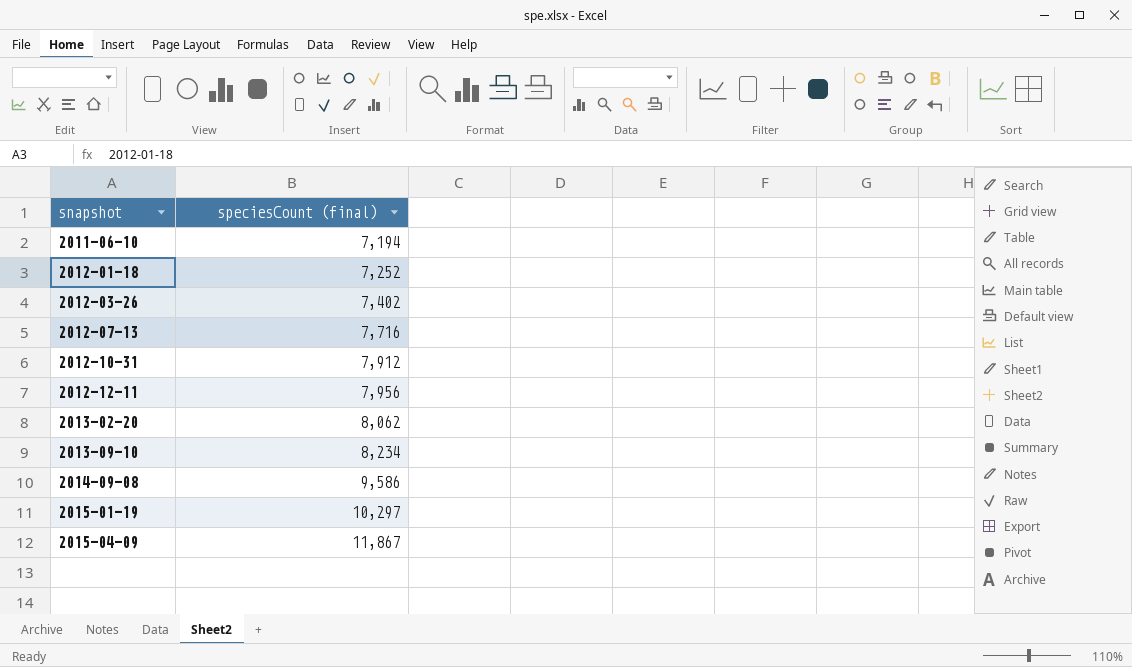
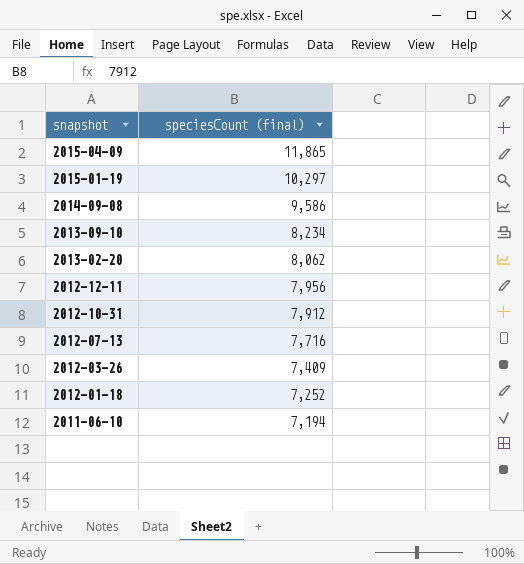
row order: snapshot ascending -> snapshot descending
2015-04-09 | speciesCount (final): 11,867 -> 11,865
2012-03-26 | speciesCount (final): 7,402 -> 7,409

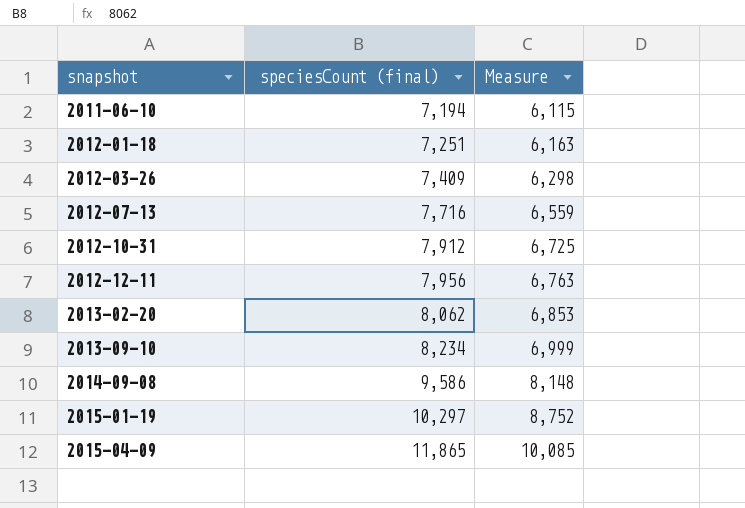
row order: snapshot descending -> snapshot ascending
column Measure | formula: none -> [speciesCount (final)] * 0.85
2012-01-18 | speciesCount (final): 7,252 -> 7,251

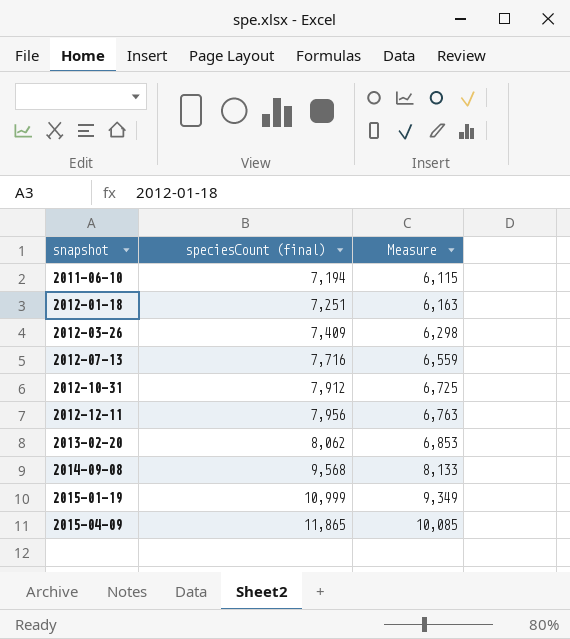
row 2013-09-10: 8,234 | 6,999 -> none
2014-09-08 | speciesCount (final): 9,586 -> 9,568
2014-09-08 | Measure: 8,148 -> 8,133
2015-01-19 | speciesCount (final): 10,297 -> 10,999
2015-01-19 | Measure: 8,752 -> 9,349

